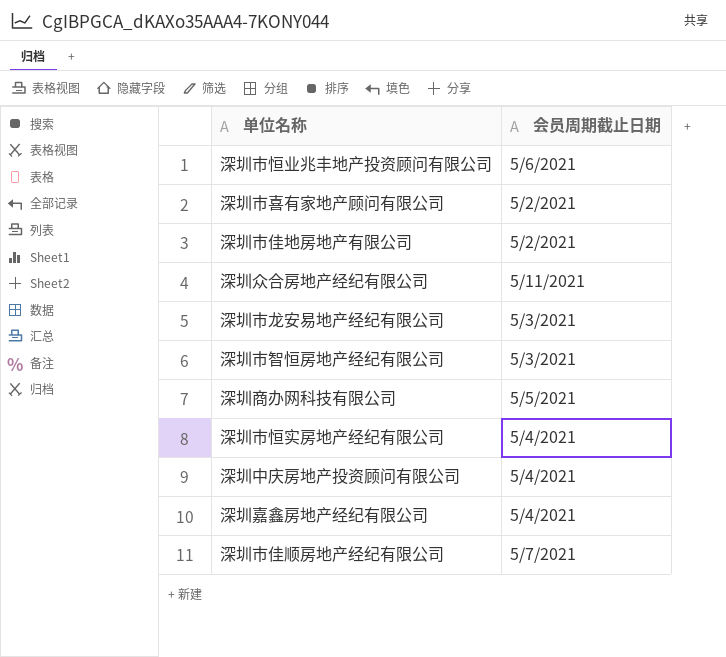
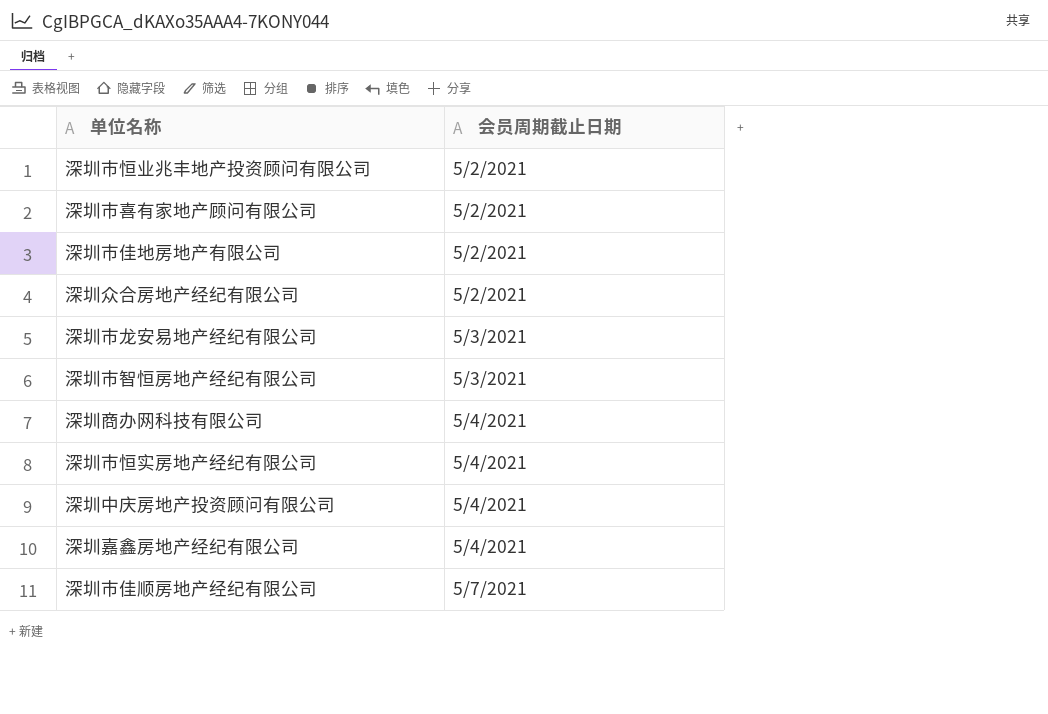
深圳市恒业兆丰地产投资顾问有限公司 | 会员周期截止日期: 5/6/2021 -> 5/2/2021
深圳众合房地产经纪有限公司 | 会员周期截止日期: 5/11/2021 -> 5/2/2021
深圳商办网科技有限公司 | 会员周期截止日期: 5/5/2021 -> 5/4/2021

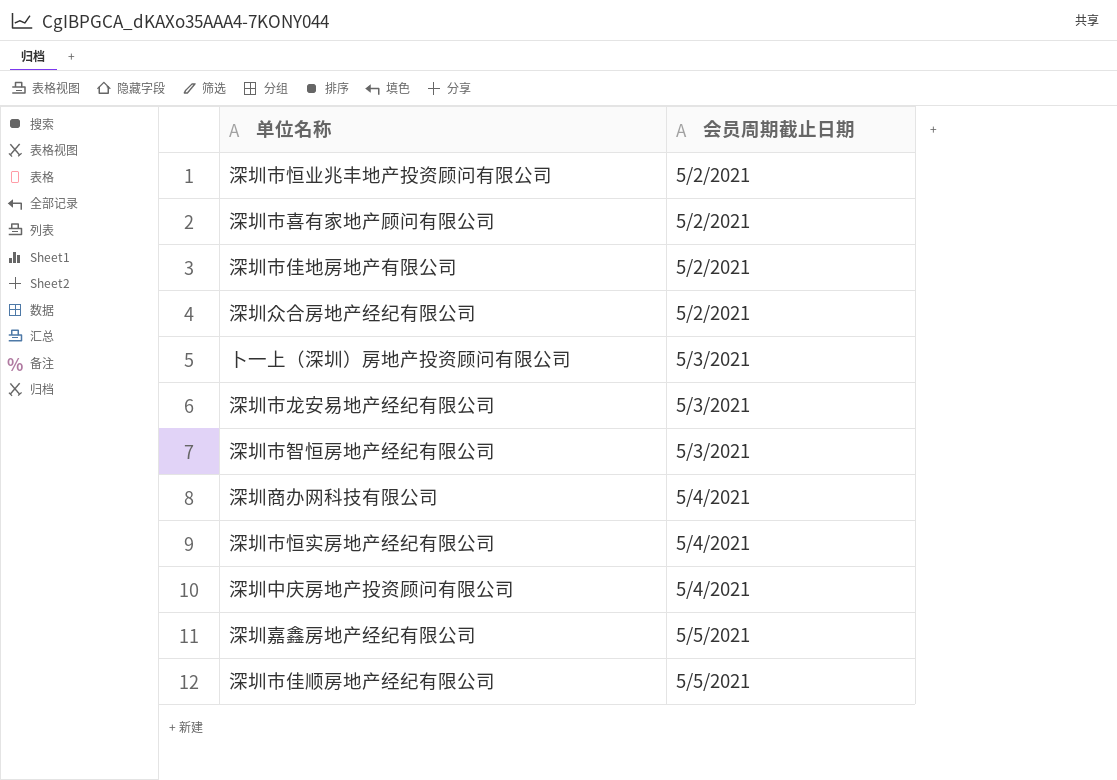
row 卜一上（深圳）房地产投资顾问有限公司: none -> 5/3/2021
深圳嘉鑫房地产经纪有限公司 | 会员周期截止日期: 5/4/2021 -> 5/5/2021
深圳市佳顺房地产经纪有限公司 | 会员周期截止日期: 5/7/2021 -> 5/5/2021

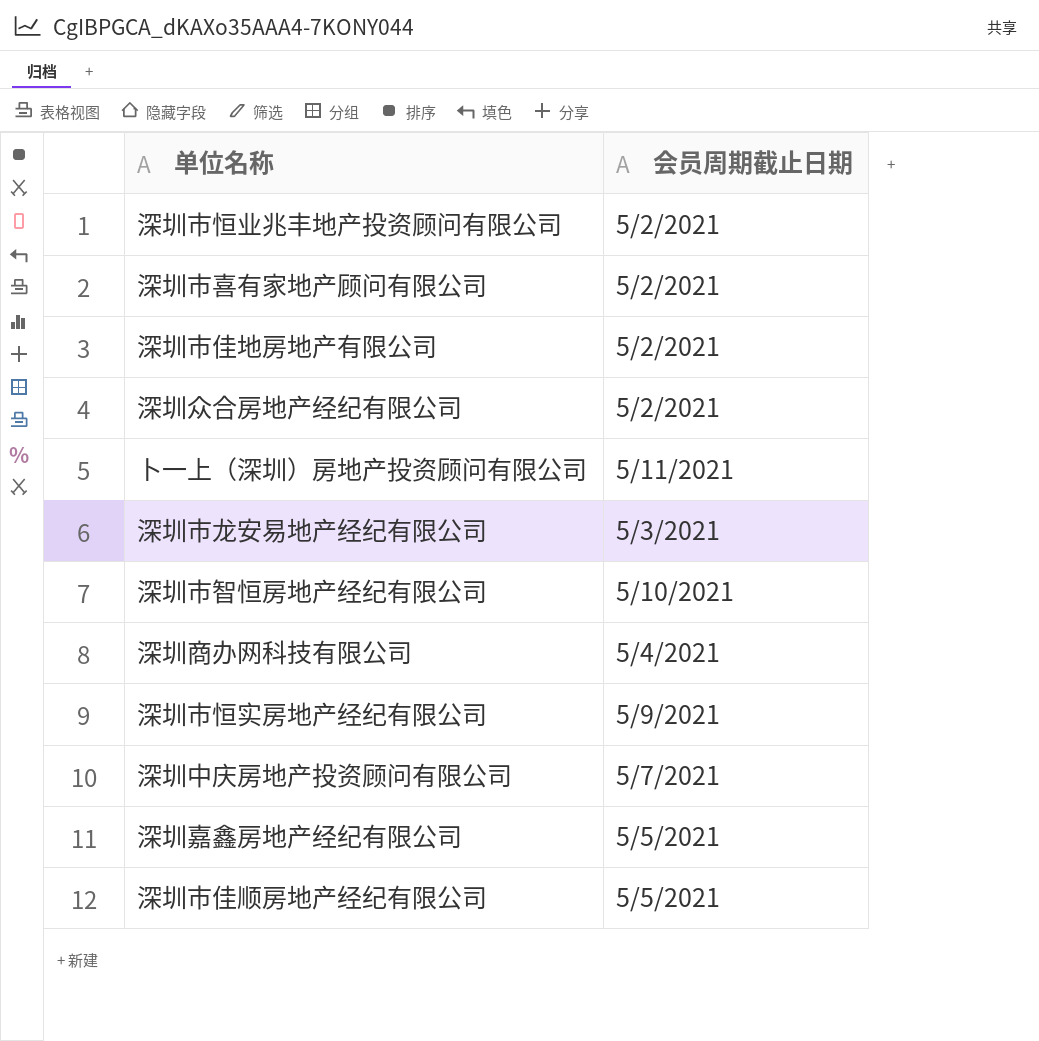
卜一上（深圳）房地产投资顾问有限公司 | 会员周期截止日期: 5/3/2021 -> 5/11/2021
深圳市智恒房地产经纪有限公司 | 会员周期截止日期: 5/3/2021 -> 5/10/2021
深圳市恒实房地产经纪有限公司 | 会员周期截止日期: 5/4/2021 -> 5/9/2021
深圳中庆房地产投资顾问有限公司 | 会员周期截止日期: 5/4/2021 -> 5/7/2021

